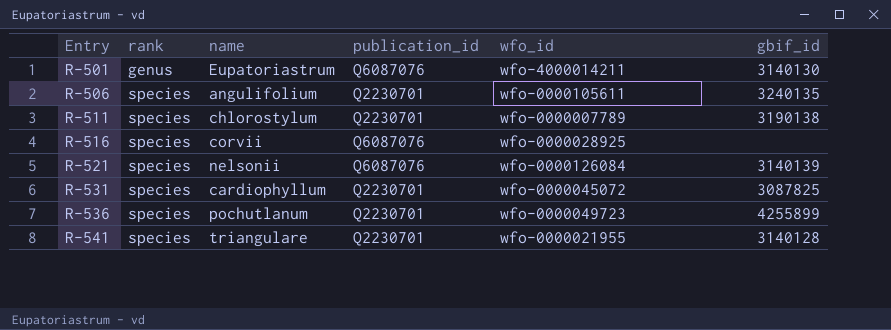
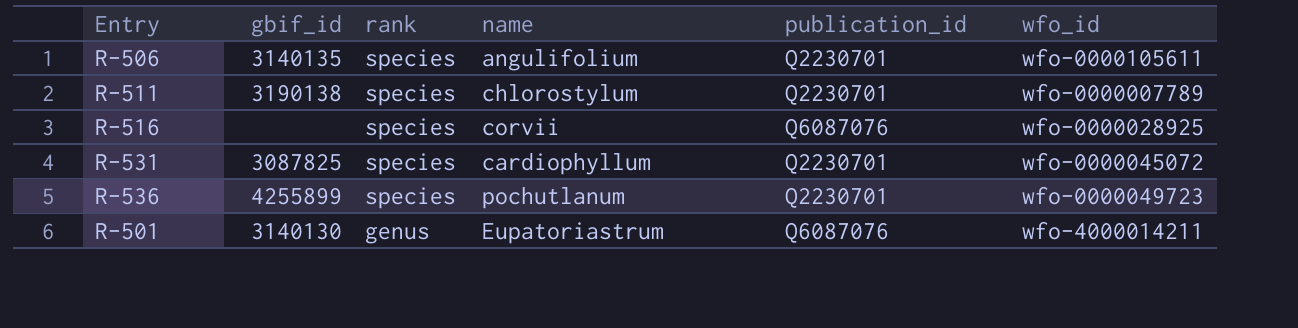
row order: Entry ascending -> rank descending
column gbif_id | position: 6 -> 2
row R-521: species | nelsonii | Q6087076 | wfo-0000126084 | 3140139 -> none
row R-541: species | triangulare | Q2230701 | wfo-0000021955 | 3140128 -> none
R-506 | gbif_id: 3240135 -> 3140135

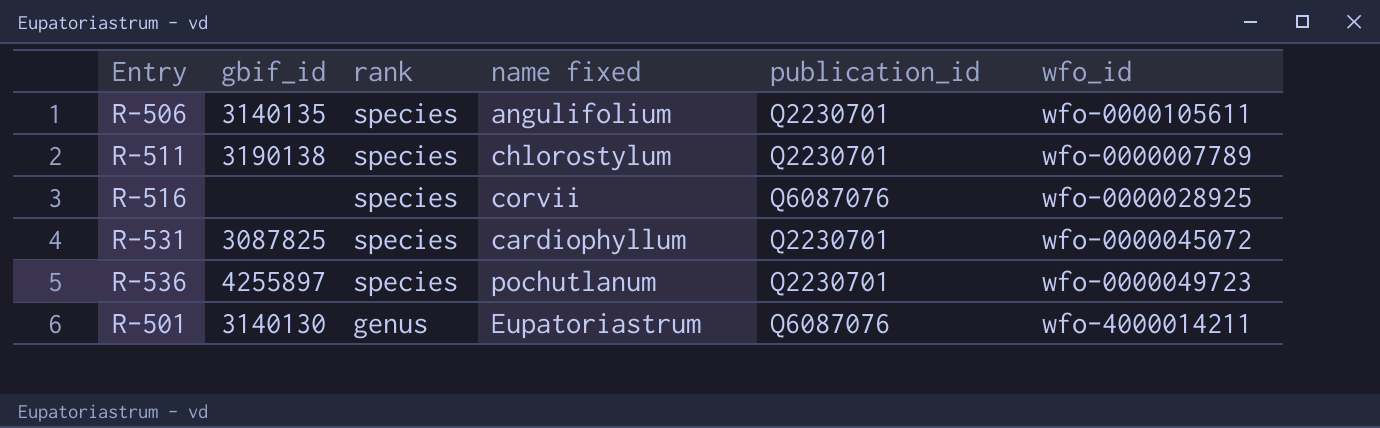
column name: name -> name fixed
R-536 | gbif_id: 4255899 -> 4255897

